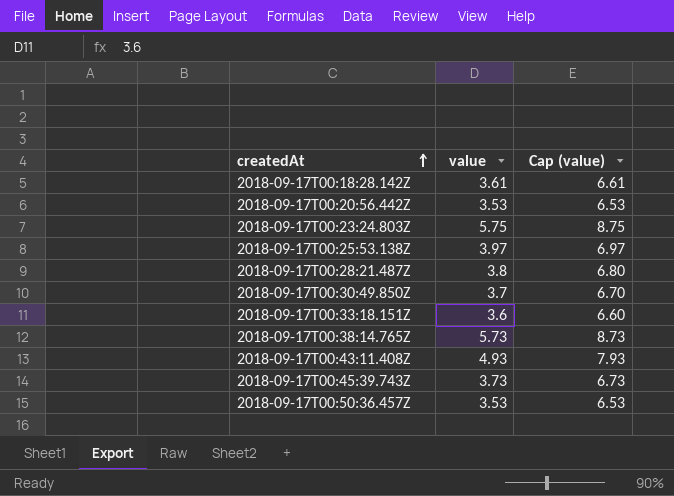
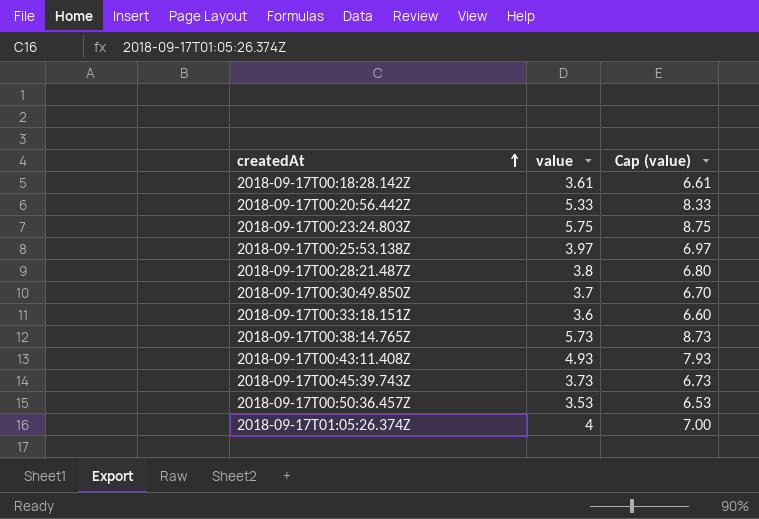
2018-09-17T00:20:56.442Z | value: 3.53 -> 5.33
2018-09-17T00:20:56.442Z | Cap (value): 6.53 -> 8.33
row 2018-09-17T01:05:26.374Z: none -> 4 | 7.00

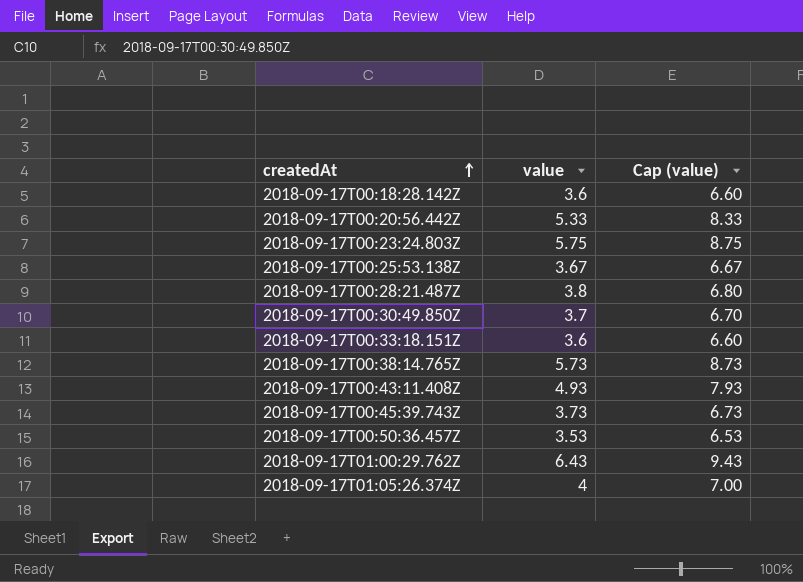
2018-09-17T00:18:28.142Z | value: 3.61 -> 3.6
2018-09-17T00:18:28.142Z | Cap (value): 6.61 -> 6.60
2018-09-17T00:25:53.138Z | value: 3.97 -> 3.67
2018-09-17T00:25:53.138Z | Cap (value): 6.97 -> 6.67
row 2018-09-17T01:00:29.762Z: none -> 6.43 | 9.43

